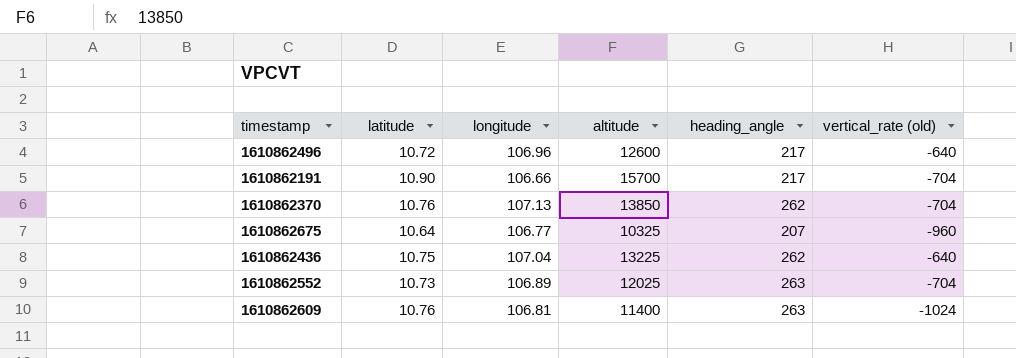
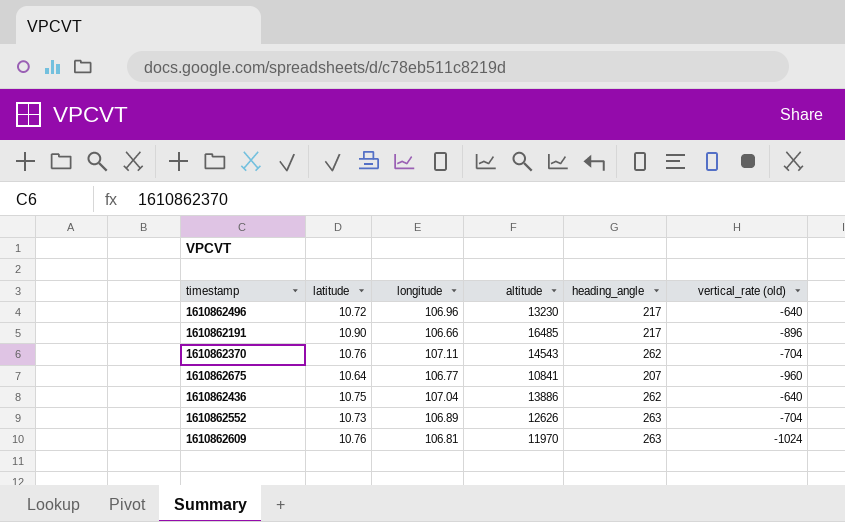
1610862496 | altitude: 12600 -> 13230
1610862191 | altitude: 15700 -> 16485
1610862191 | vertical_rate (old): -704 -> -896
1610862370 | longitude: 107.13 -> 107.11
1610862370 | altitude: 13850 -> 14543
1610862675 | altitude: 10325 -> 10841
1610862436 | altitude: 13225 -> 13886
1610862552 | altitude: 12025 -> 12626
1610862609 | altitude: 11400 -> 11970

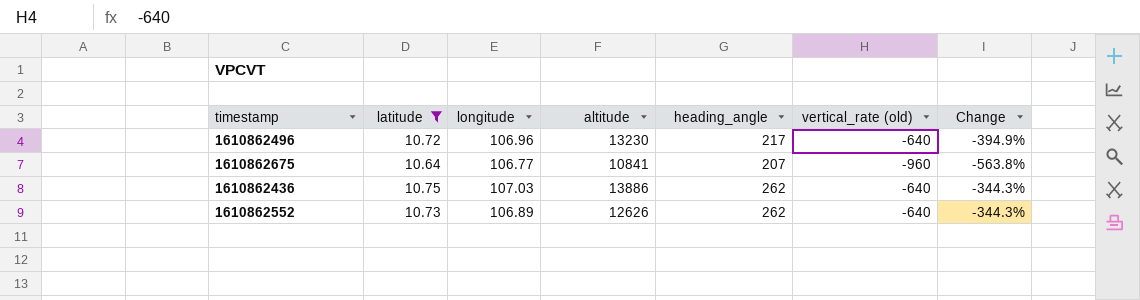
filter: none -> latitude <= 10.75
column Change | formula: none -> ([vertical_rate (old)] - [heading_angle]) / [heading_angle]
1610862436 | longitude: 107.04 -> 107.03
1610862552 | heading_angle: 263 -> 262
1610862552 | vertical_rate (old): -704 -> -640

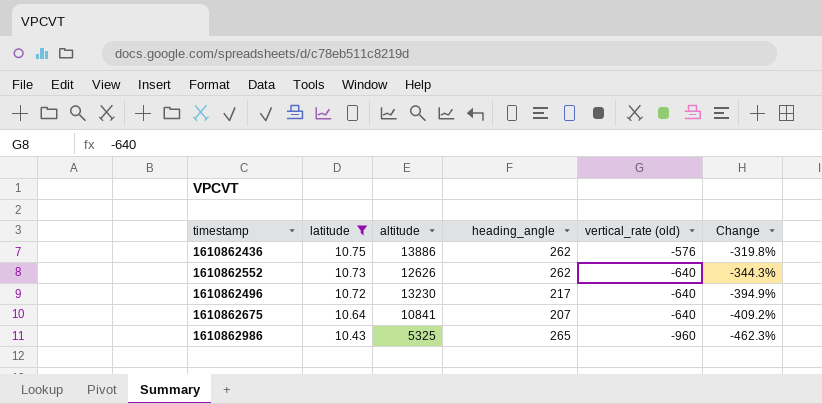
row order: none -> latitude descending
column longitude | position: 3 -> none
1610862436 | vertical_rate (old): -640 -> -576
1610862436 | Change: -344.3% -> -319.8%
1610862675 | vertical_rate (old): -960 -> -640
1610862675 | Change: -563.8% -> -409.2%
row 1610862986: none -> 10.43 | 5325 | 265 | -960 | -462.3%

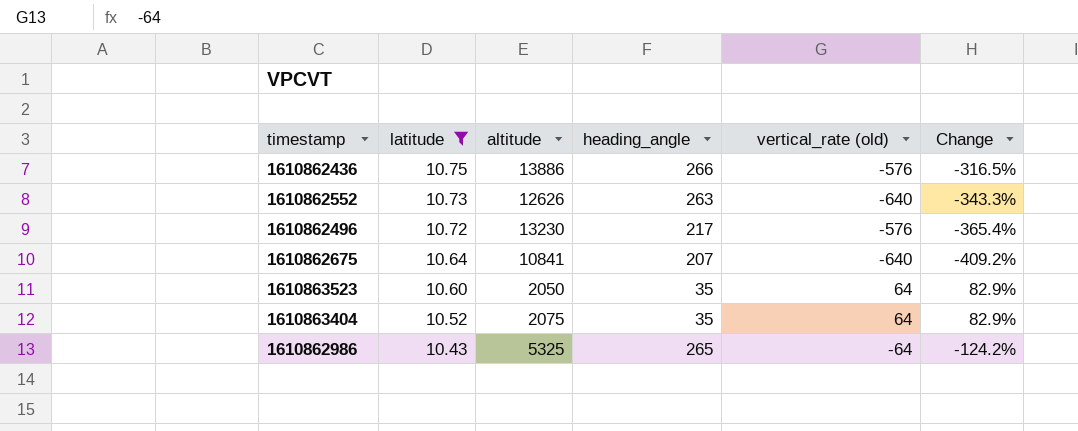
1610862436 | heading_angle: 262 -> 266
1610862436 | Change: -319.8% -> -316.5%
1610862552 | heading_angle: 262 -> 263
1610862552 | Change: -344.3% -> -343.3%
1610862496 | vertical_rate (old): -640 -> -576
1610862496 | Change: -394.9% -> -365.4%
row 1610863523: none -> 10.60 | 2050 | 35 | 64 | 82.9%
row 1610863404: none -> 10.52 | 2075 | 35 | 64 | 82.9%
1610862986 | vertical_rate (old): -960 -> -64
1610862986 | Change: -462.3% -> -124.2%

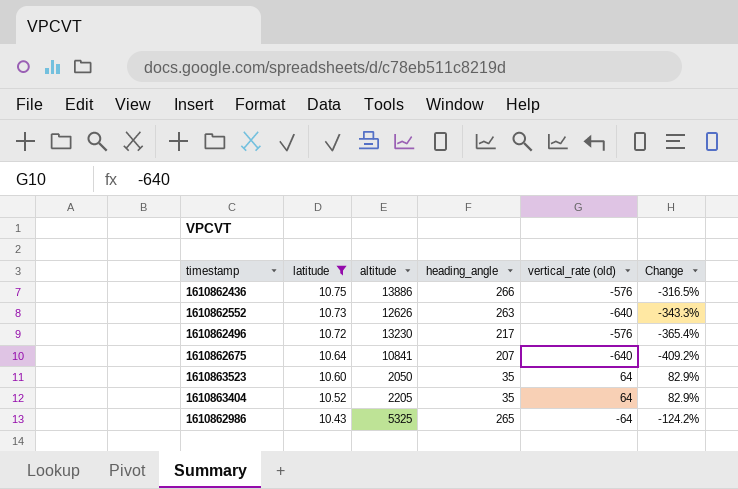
1610863404 | altitude: 2075 -> 2205

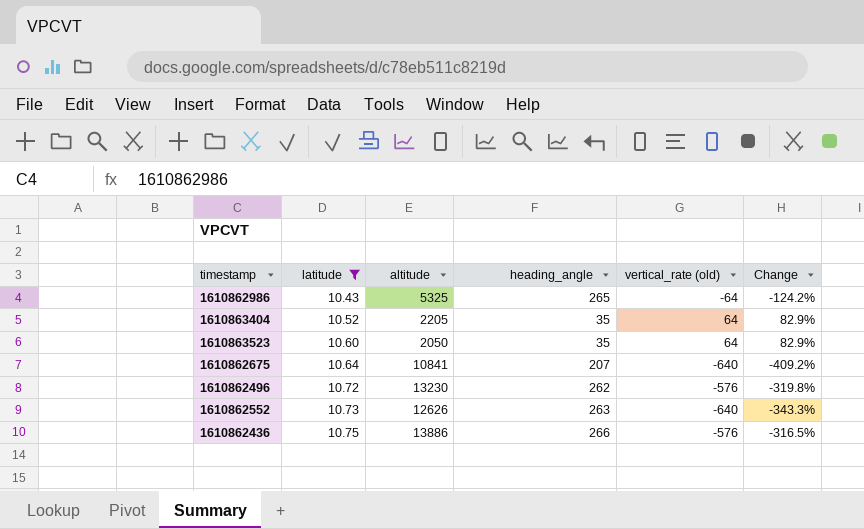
row order: latitude descending -> latitude ascending
1610862496 | heading_angle: 217 -> 262
1610862496 | Change: -365.4% -> -319.8%

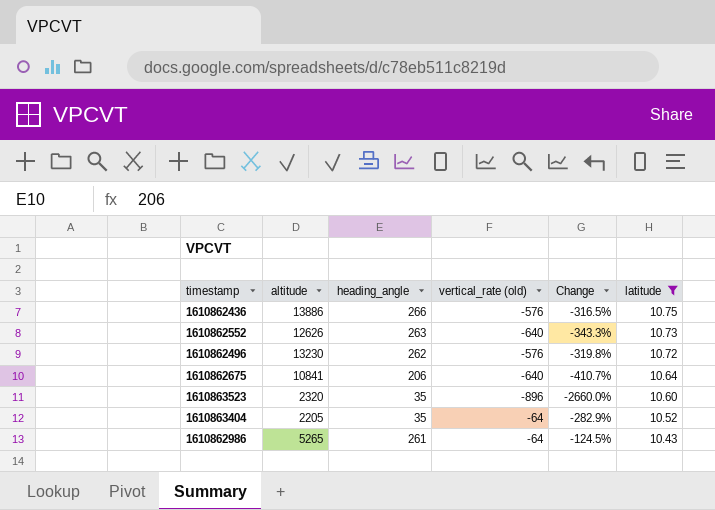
row order: latitude ascending -> latitude descending
column latitude | position: 2 -> 6
1610862675 | heading_angle: 207 -> 206
1610862675 | Change: -409.2% -> -410.7%
1610863523 | altitude: 2050 -> 2320
1610863523 | vertical_rate (old): 64 -> -896
1610863523 | Change: 82.9% -> -2660.0%
1610863404 | vertical_rate (old): 64 -> -64
1610863404 | Change: 82.9% -> -282.9%
1610862986 | altitude: 5325 -> 5265
1610862986 | heading_angle: 265 -> 261
1610862986 | Change: -124.2% -> -124.5%

